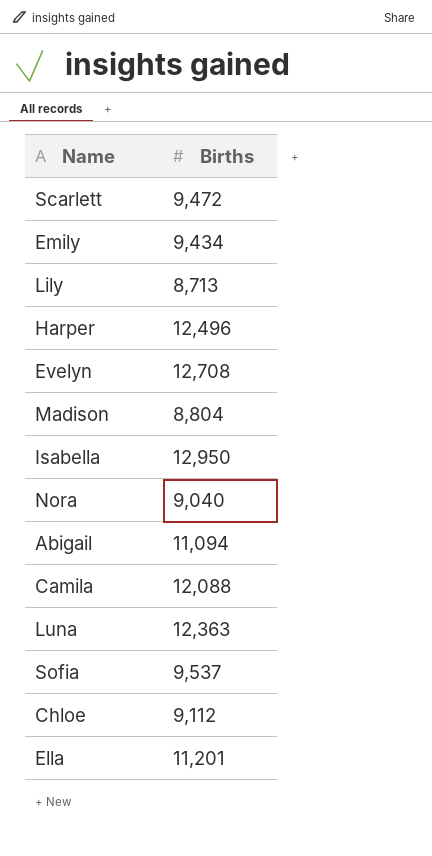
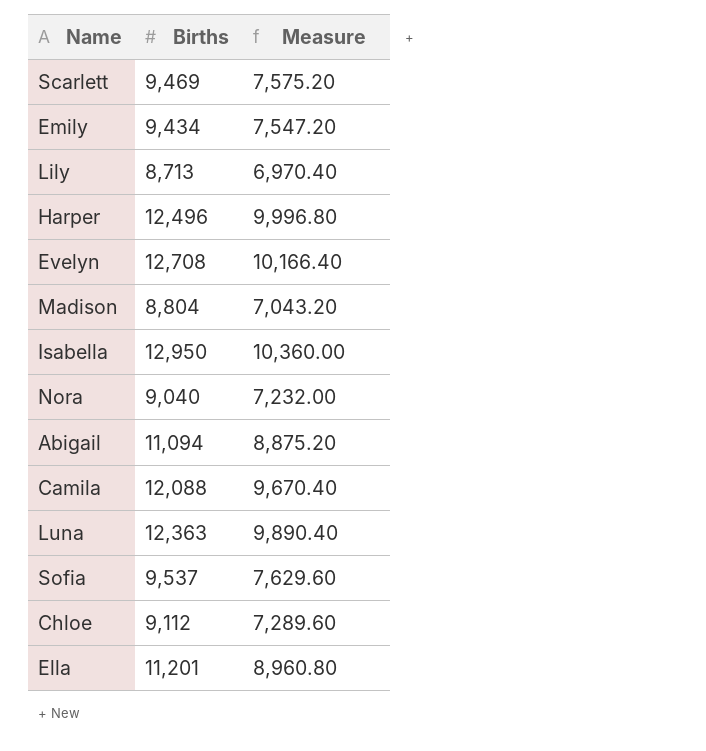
column Measure | formula: none -> [Births] * 0.8
Scarlett | Births: 9,472 -> 9,469

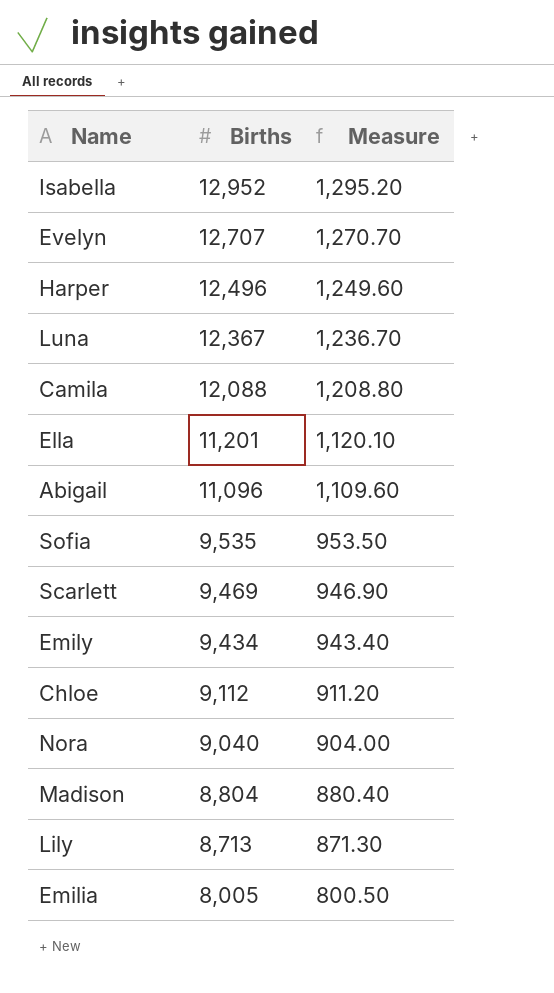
row order: none -> Births descending
column Measure | formula: [Births] * 0.8 -> [Births] * 0.1
Isabella | Births: 12,950 -> 12,952
Evelyn | Births: 12,708 -> 12,707
Luna | Births: 12,363 -> 12,367
Abigail | Births: 11,094 -> 11,096
Sofia | Births: 9,537 -> 9,535
row Emilia: none -> 8,005 | 800.50

